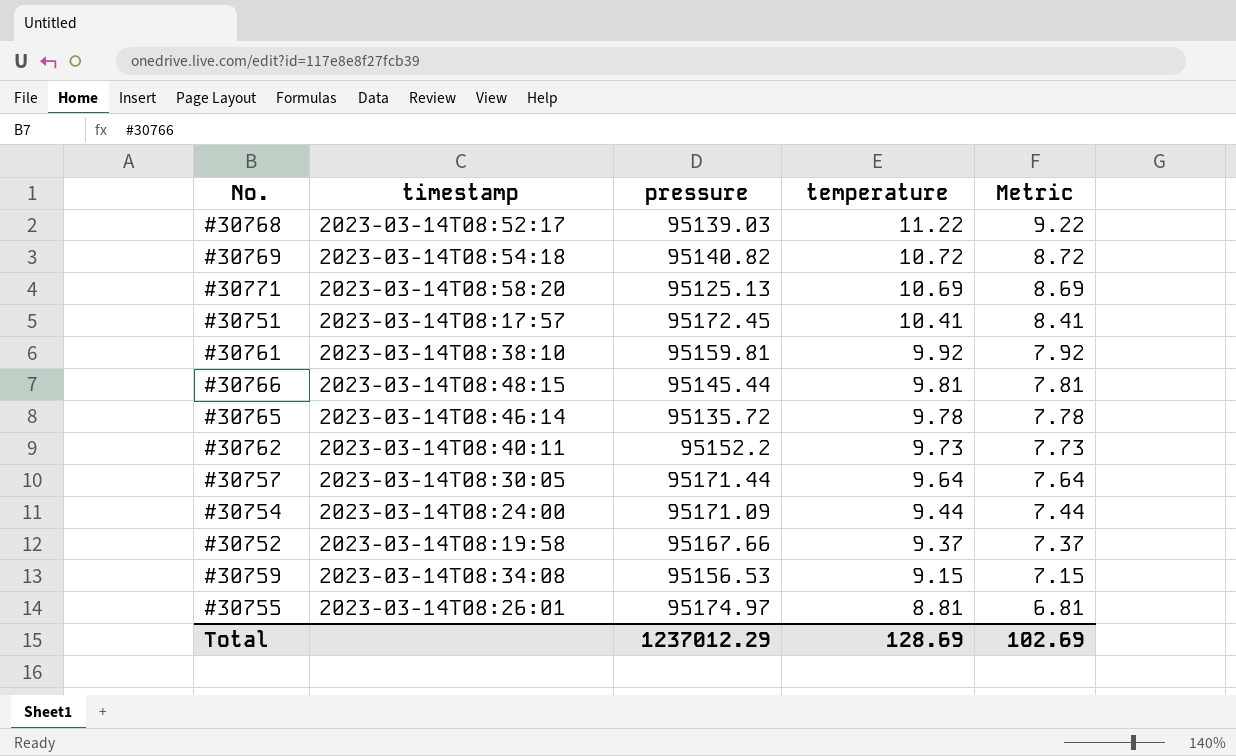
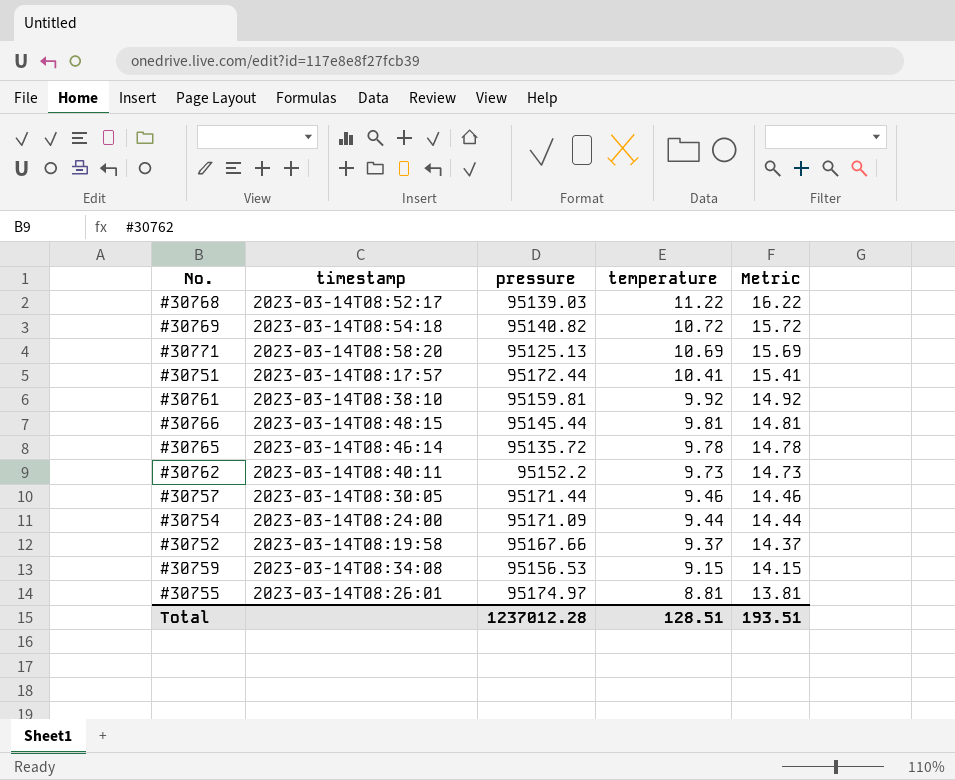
column Metric | formula: [temperature] - 2 -> [temperature] + 5
#30751 | pressure: 95172.45 -> 95172.44
#30757 | temperature: 9.64 -> 9.46
Total | pressure: 1237012.29 -> 1237012.28
Total | temperature: 128.69 -> 128.51
Total | Metric: 102.69 -> 193.51

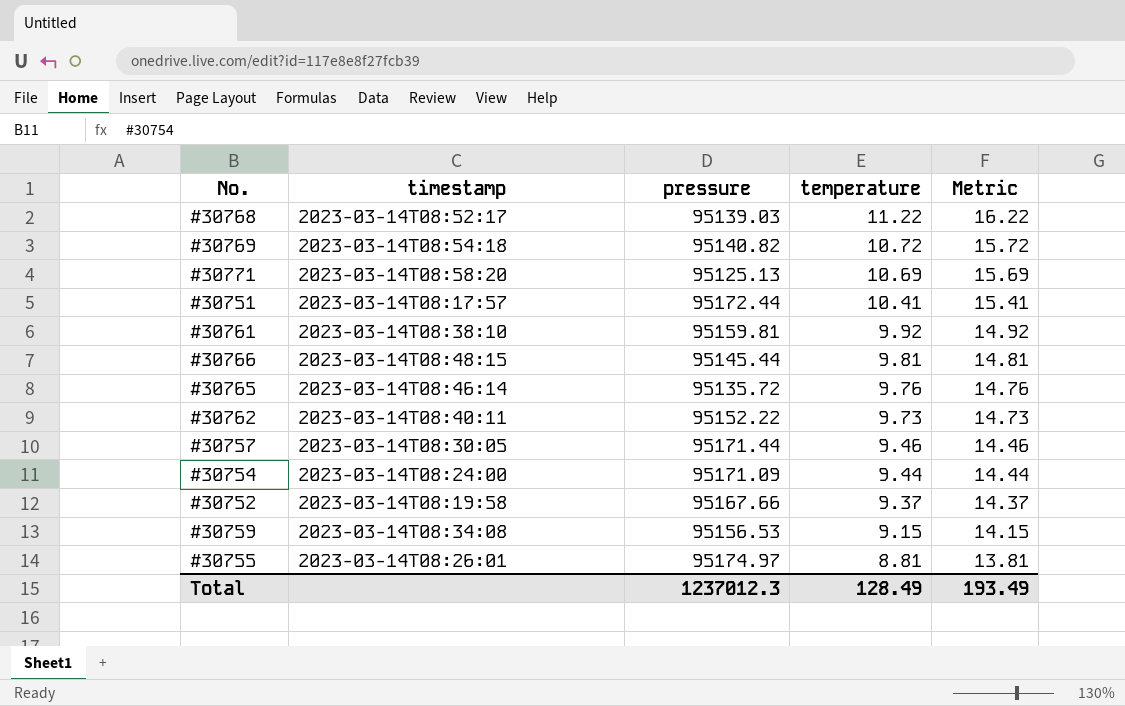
#30765 | temperature: 9.78 -> 9.76
#30765 | Metric: 14.78 -> 14.76
#30762 | pressure: 95152.2 -> 95152.22
Total | pressure: 1237012.28 -> 1237012.3
Total | temperature: 128.51 -> 128.49
Total | Metric: 193.51 -> 193.49

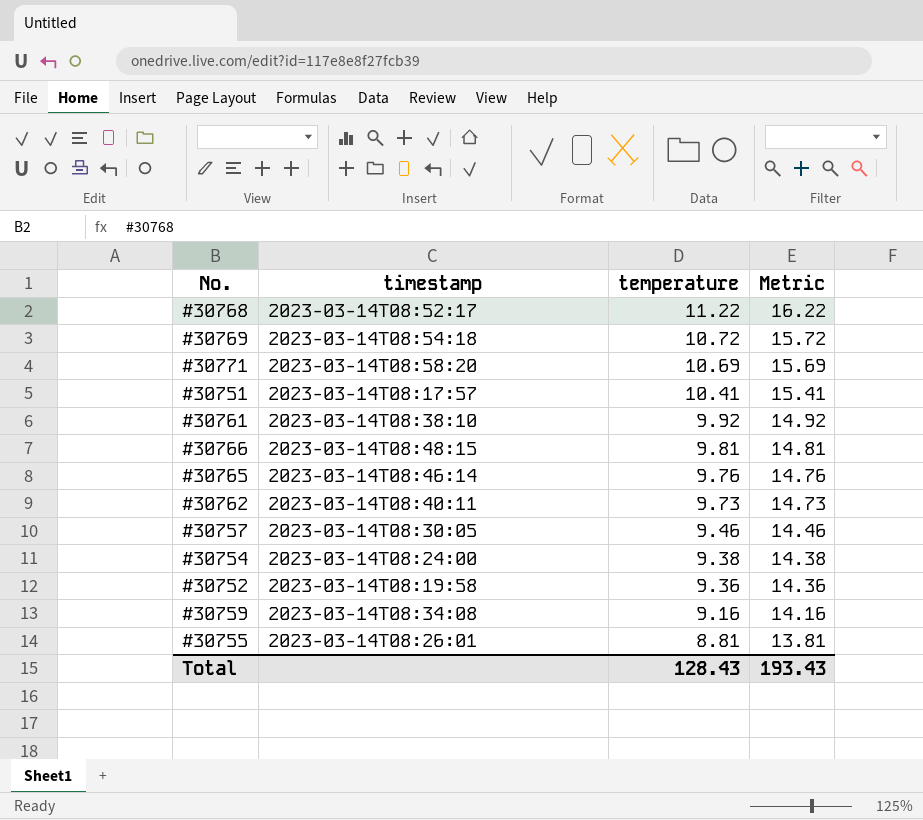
column pressure | position: 3 -> none
#30754 | temperature: 9.44 -> 9.38
#30754 | Metric: 14.44 -> 14.38
#30752 | temperature: 9.37 -> 9.36
#30752 | Metric: 14.37 -> 14.36
#30759 | temperature: 9.15 -> 9.16
#30759 | Metric: 14.15 -> 14.16
Total | temperature: 128.49 -> 128.43
Total | Metric: 193.49 -> 193.43

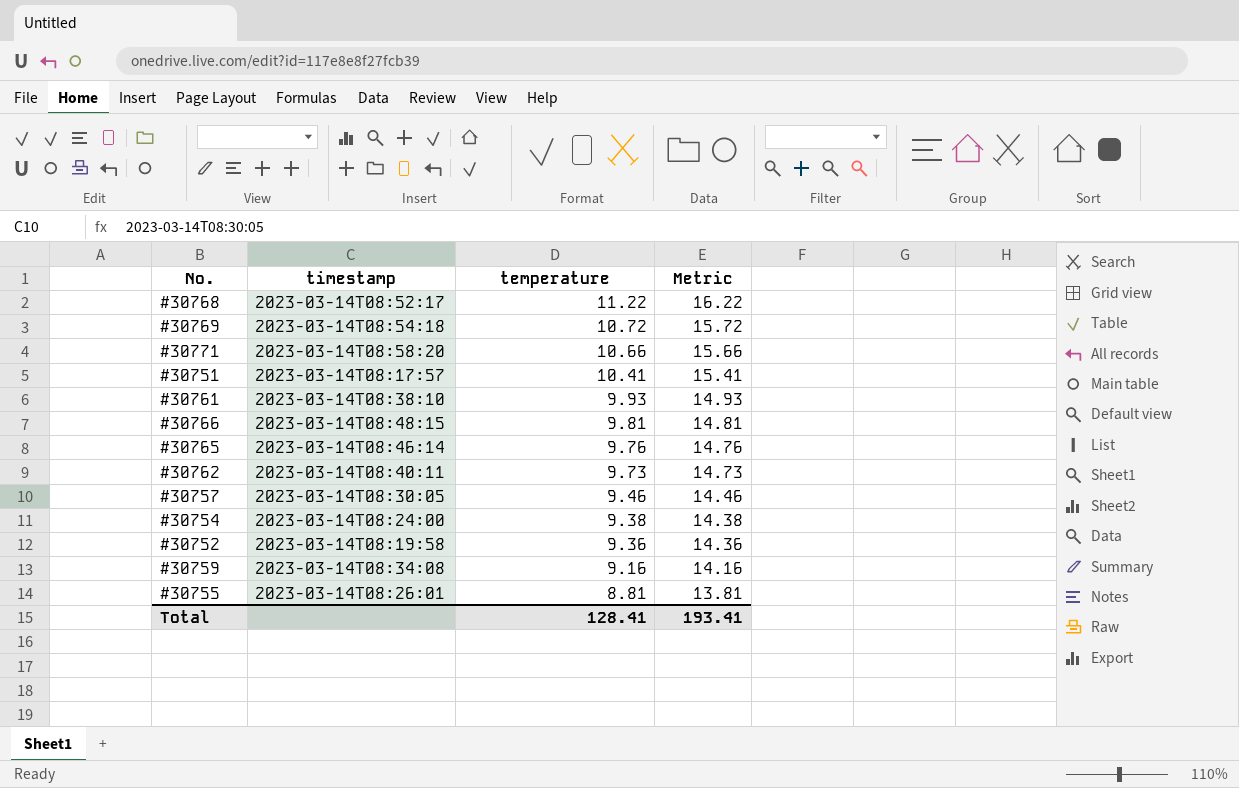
#30771 | temperature: 10.69 -> 10.66
#30771 | Metric: 15.69 -> 15.66
#30761 | temperature: 9.92 -> 9.93
#30761 | Metric: 14.92 -> 14.93
Total | temperature: 128.43 -> 128.41
Total | Metric: 193.43 -> 193.41

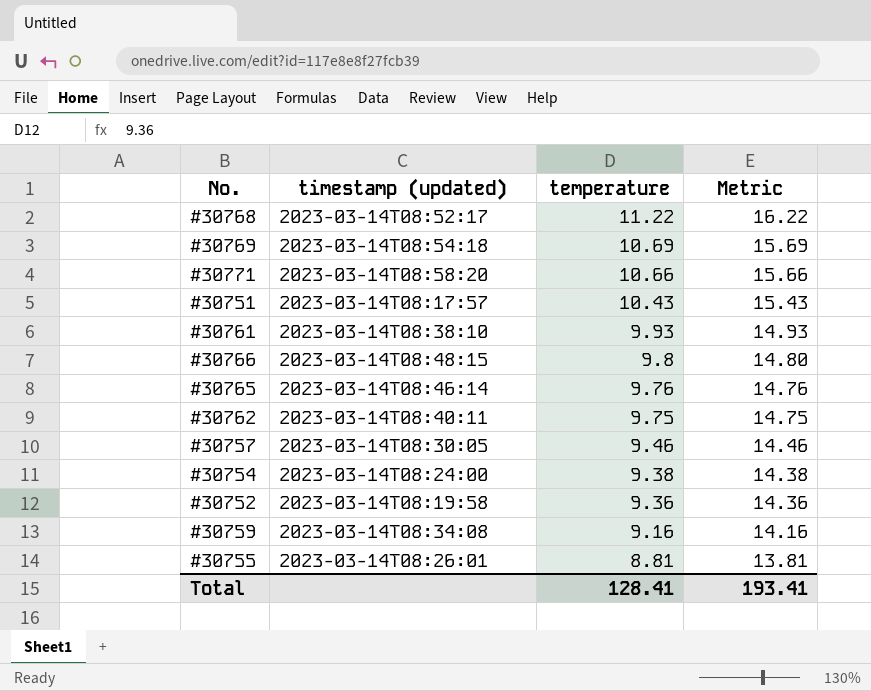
column name: timestamp -> timestamp (updated)
#30769 | temperature: 10.72 -> 10.69
#30769 | Metric: 15.72 -> 15.69
#30751 | temperature: 10.41 -> 10.43
#30751 | Metric: 15.41 -> 15.43
#30766 | temperature: 9.81 -> 9.8
#30766 | Metric: 14.81 -> 14.80
#30762 | temperature: 9.73 -> 9.75
#30762 | Metric: 14.73 -> 14.75

